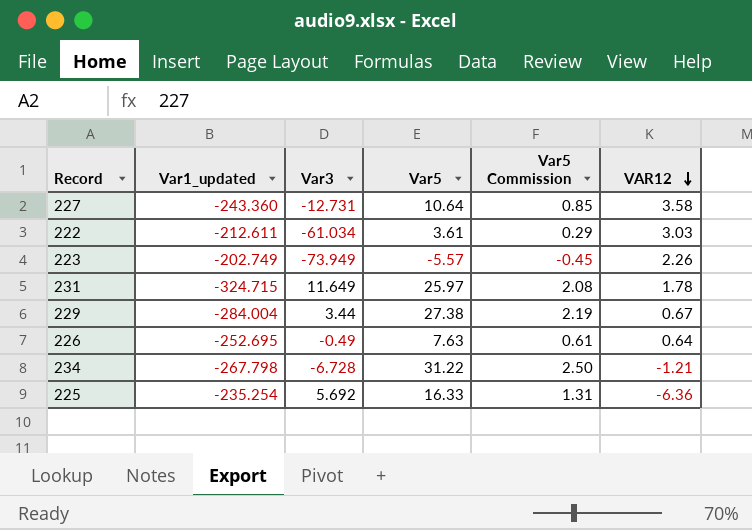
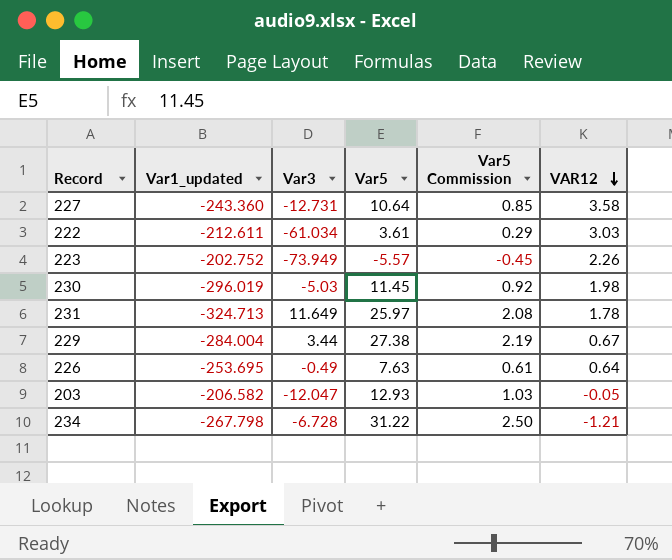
row 225: -235.254 | 5.692 | 16.33 | 1.31 | -6.36 -> none
223 | Var1_updated: -202.749 -> -202.752
row 230: none -> -296.019 | -5.03 | 11.45 | 0.92 | 1.98
231 | Var1_updated: -324.715 -> -324.713
226 | Var1_updated: -252.695 -> -253.695
row 203: none -> -206.582 | -12.047 | 12.93 | 1.03 | -0.05

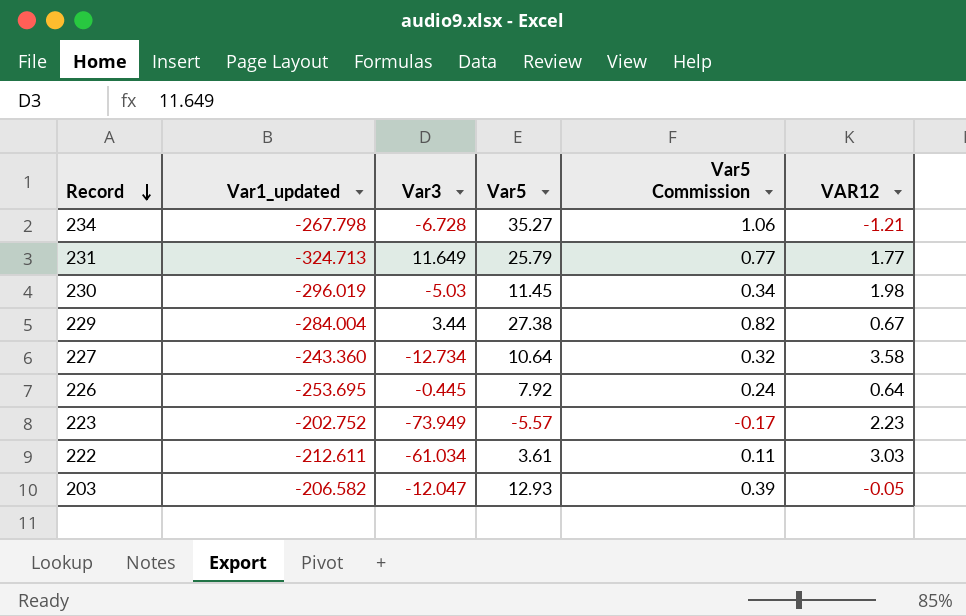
row order: VAR12 descending -> Record descending
column Var5 Commission | formula: [Var5] * 0.08 -> [Var5] * 0.03
234 | Var5: 31.22 -> 35.27
231 | Var5: 25.97 -> 25.79
231 | VAR12: 1.78 -> 1.77
227 | Var3: -12.731 -> -12.734
226 | Var3: -0.49 -> -0.445
226 | Var5: 7.63 -> 7.92
223 | VAR12: 2.26 -> 2.23

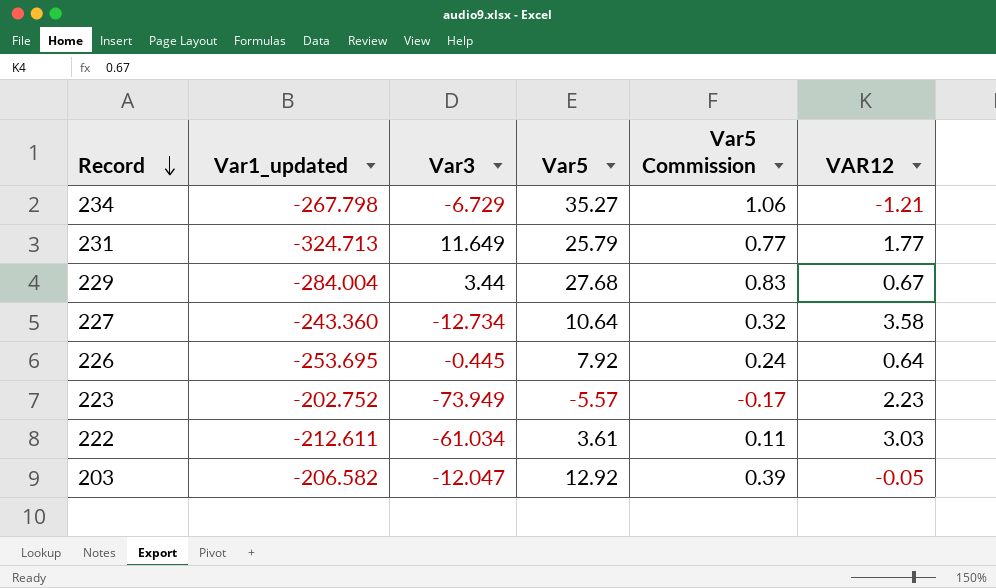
row 230: -296.019 | -5.03 | 11.45 | 0.34 | 1.98 -> none
234 | Var3: -6.728 -> -6.729
229 | Var5: 27.38 -> 27.68
229 | Var5 Commission: 0.82 -> 0.83
203 | Var5: 12.93 -> 12.92

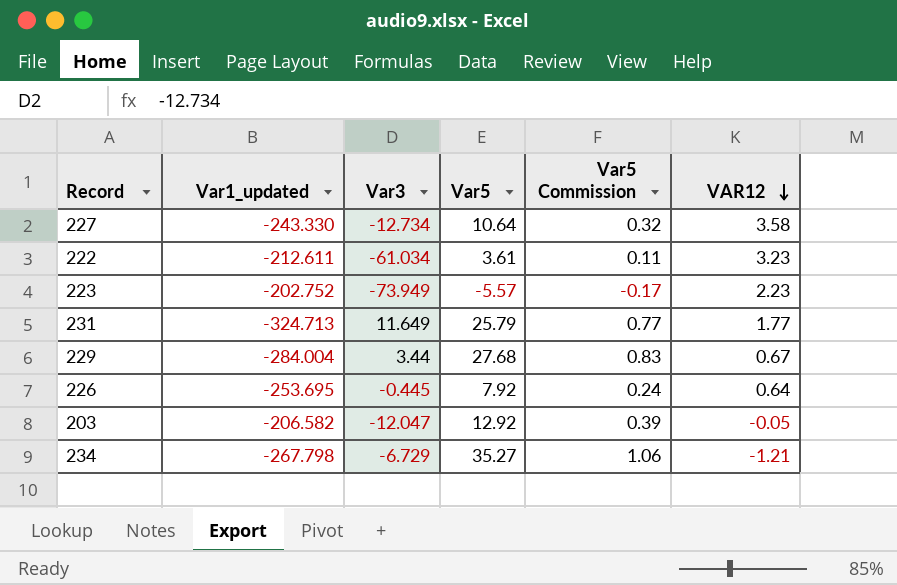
row order: Record descending -> VAR12 descending
227 | Var1_updated: -243.360 -> -243.330
222 | VAR12: 3.03 -> 3.23

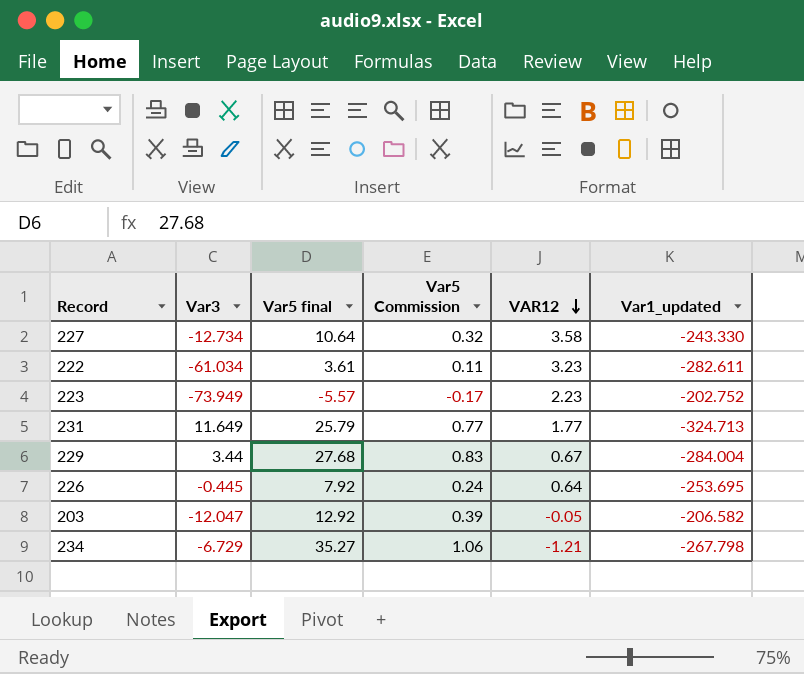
column name: Var5 -> Var5 final
column Var1_updated | position: 2 -> 6
222 | Var1_updated: -212.611 -> -282.611

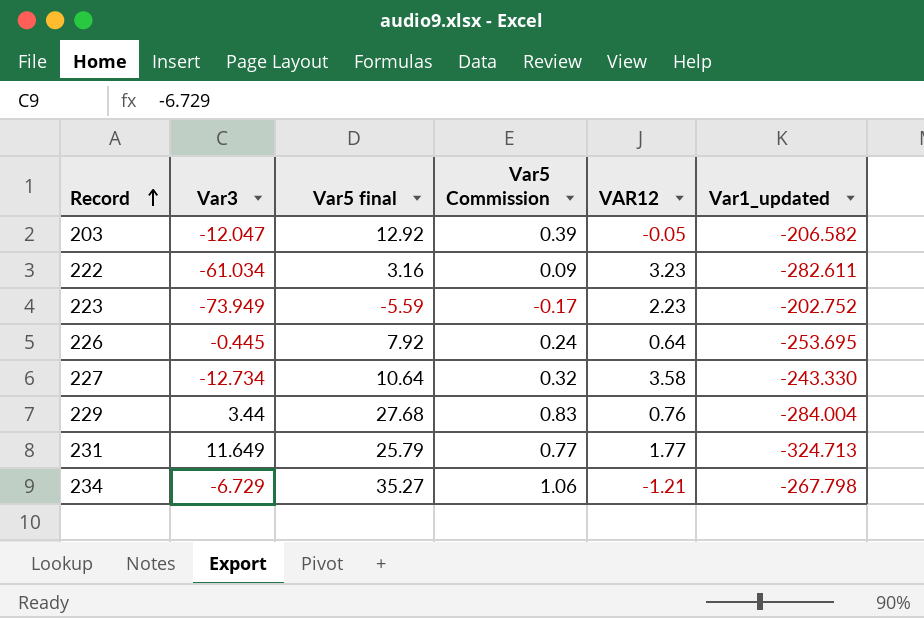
row order: VAR12 descending -> Record ascending
222 | Var5 final: 3.61 -> 3.16
222 | Var5 Commission: 0.11 -> 0.09
223 | Var5 final: -5.57 -> -5.59
229 | VAR12: 0.67 -> 0.76

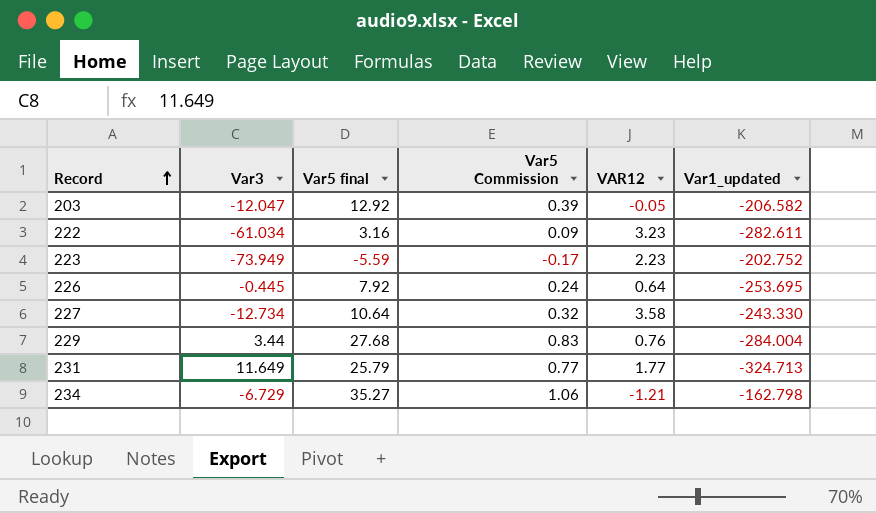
234 | Var1_updated: -267.798 -> -162.798

